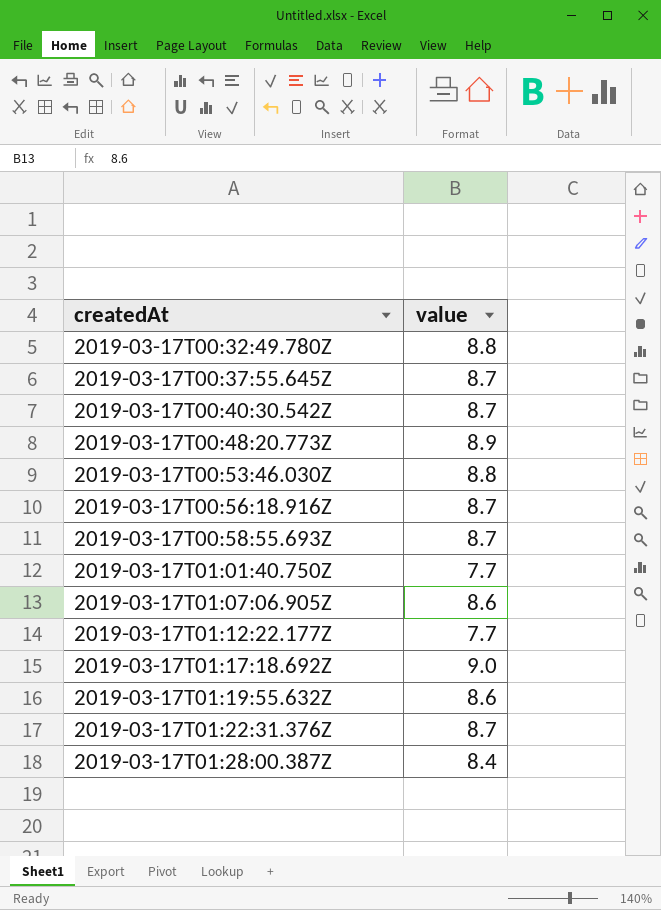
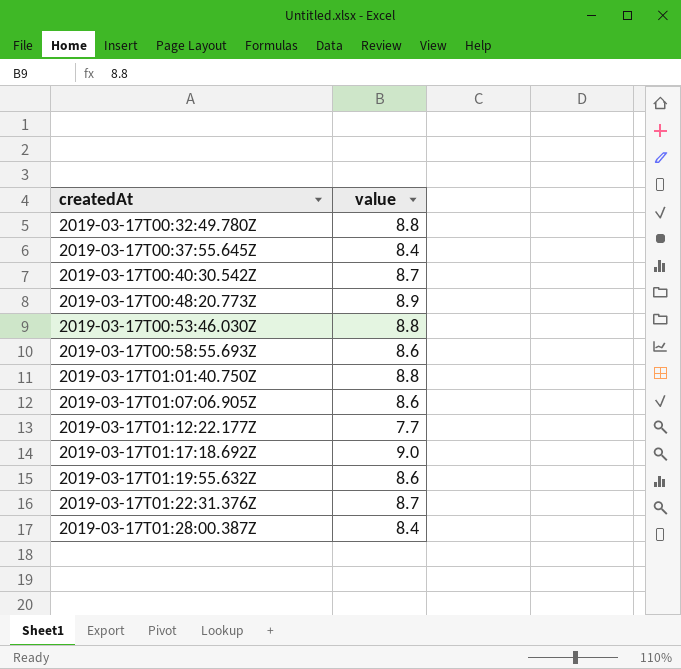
row 2019-03-17T00:56:18.916Z: 8.7 -> none
2019-03-17T00:37:55.645Z | value: 8.7 -> 8.4
2019-03-17T00:58:55.693Z | value: 8.7 -> 8.6
2019-03-17T01:01:40.750Z | value: 7.7 -> 8.8

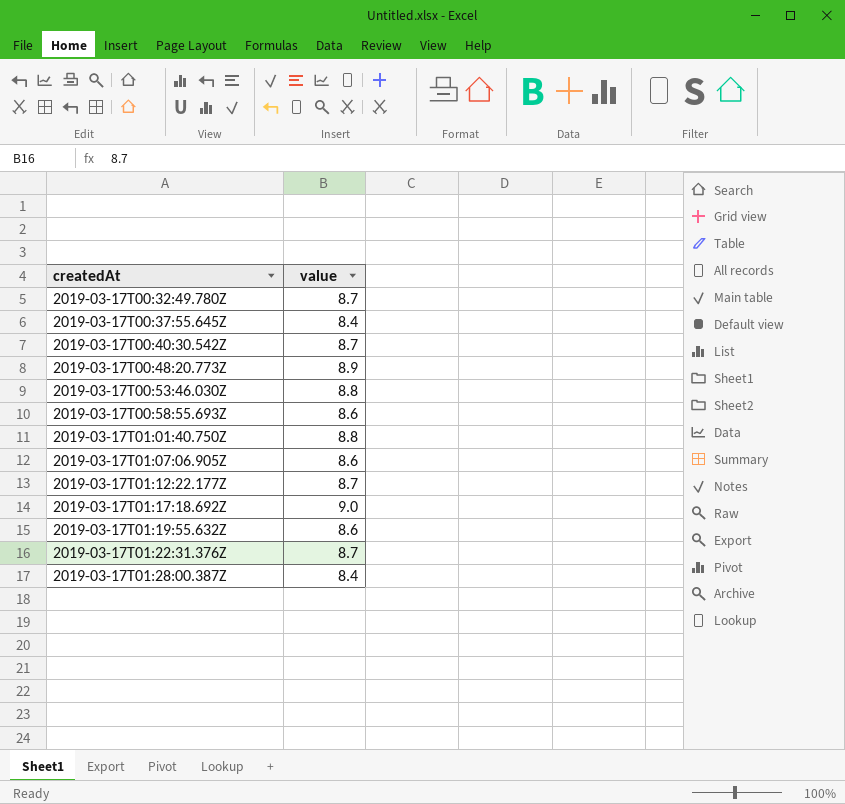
2019-03-17T00:32:49.780Z | value: 8.8 -> 8.7
2019-03-17T01:12:22.177Z | value: 7.7 -> 8.7

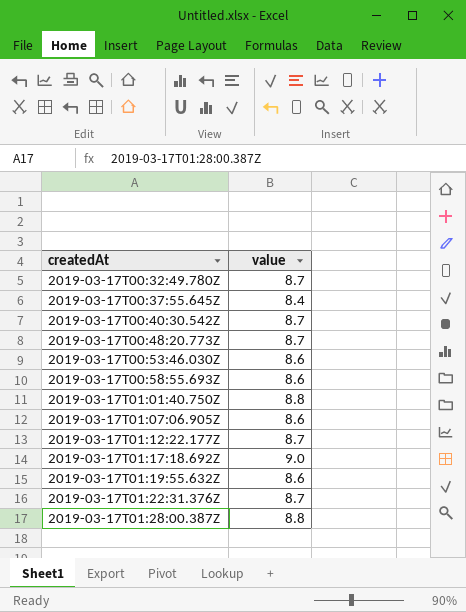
2019-03-17T00:48:20.773Z | value: 8.9 -> 8.7
2019-03-17T00:53:46.030Z | value: 8.8 -> 8.6
2019-03-17T01:28:00.387Z | value: 8.4 -> 8.8

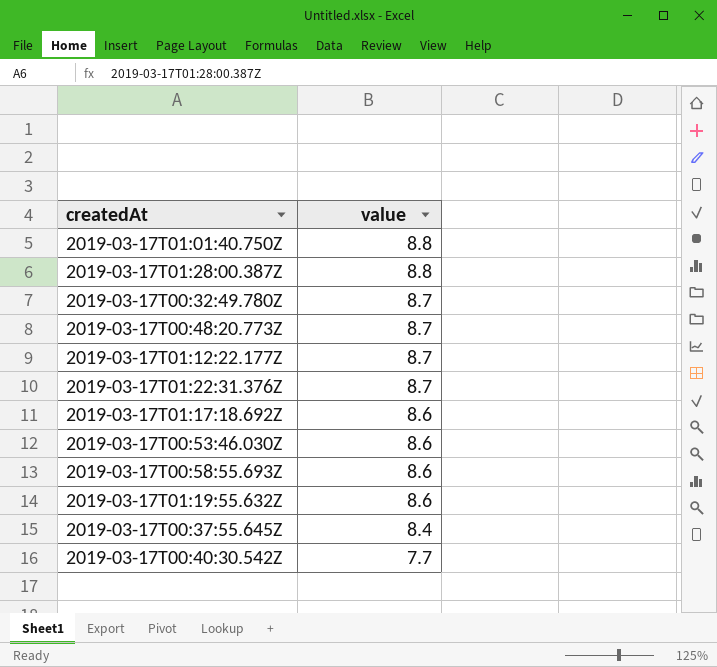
row order: createdAt ascending -> value descending
row 2019-03-17T01:07:06.905Z: 8.6 -> none
2019-03-17T01:17:18.692Z | value: 9.0 -> 8.6
2019-03-17T00:40:30.542Z | value: 8.7 -> 7.7

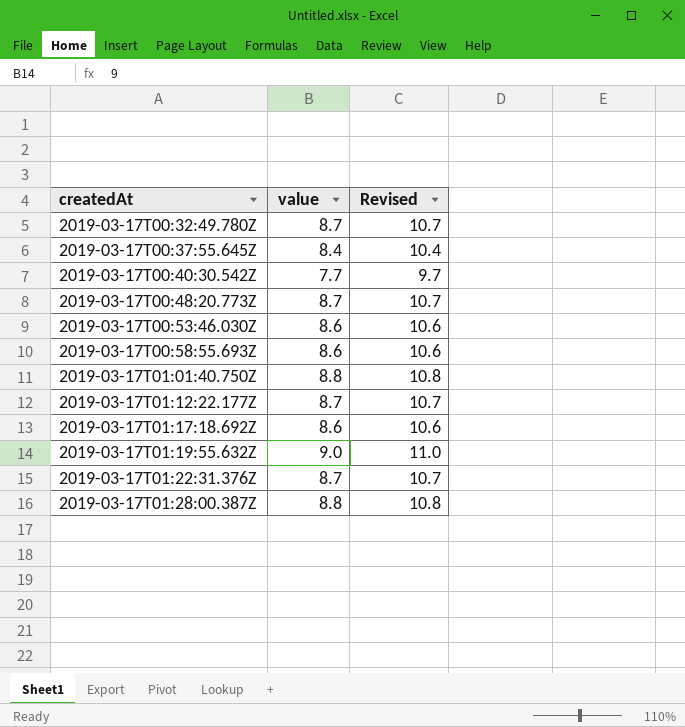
row order: value descending -> createdAt ascending
column Revised | formula: none -> [value] + 2
2019-03-17T01:19:55.632Z | value: 8.6 -> 9.0

